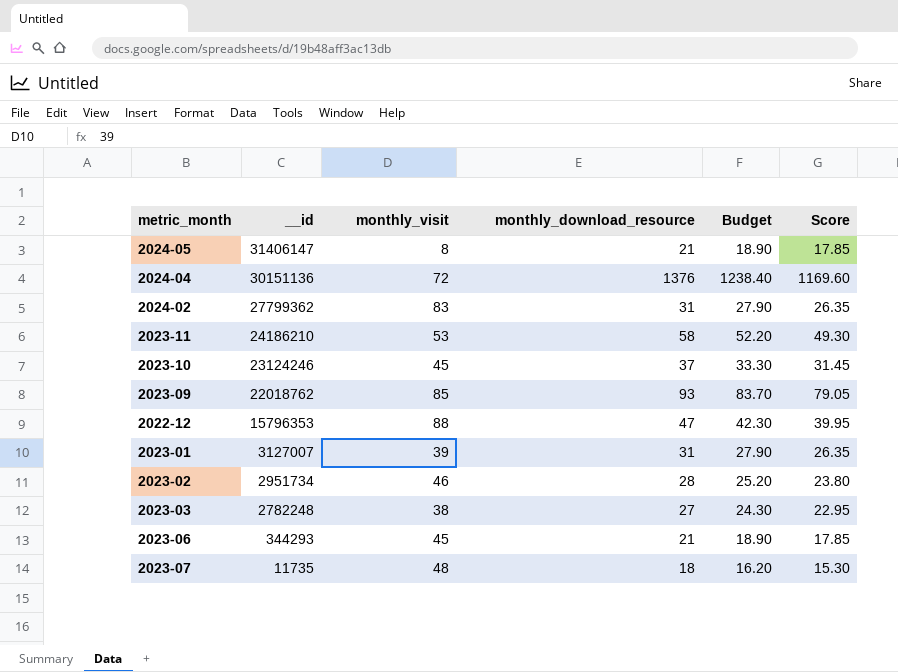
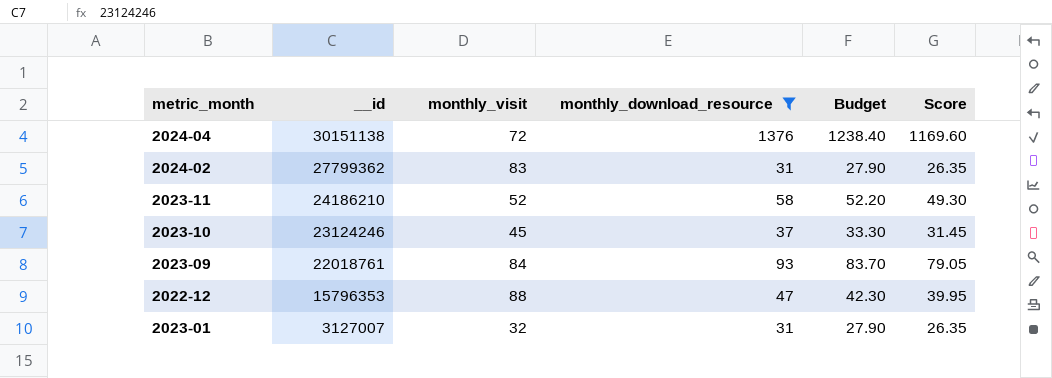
filter: none -> monthly_download_resource >= 31
2024-04 | __id: 30151136 -> 30151138
2023-11 | monthly_visit: 53 -> 52
2023-09 | __id: 22018762 -> 22018761
2023-09 | monthly_visit: 85 -> 84
2023-01 | monthly_visit: 39 -> 32

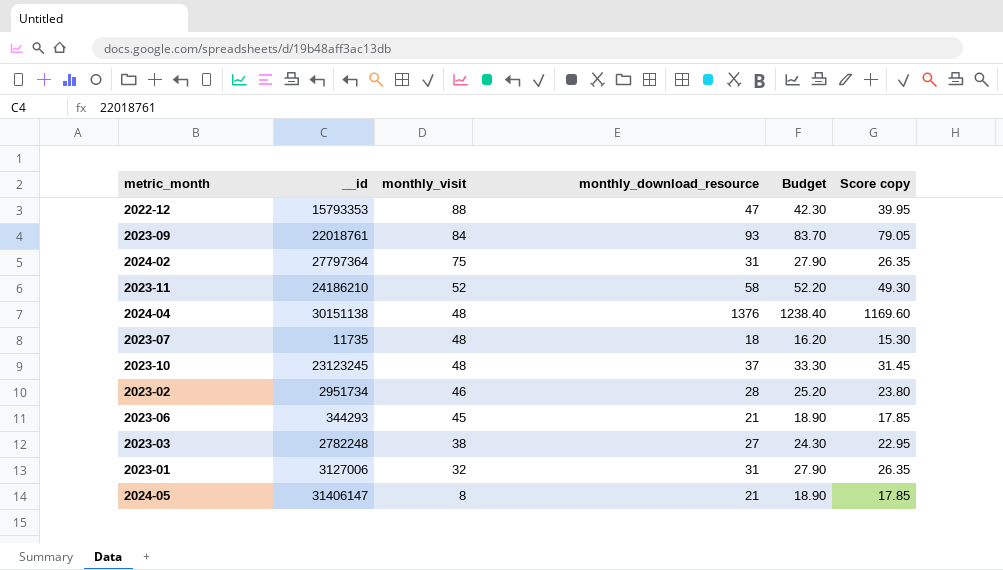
filter: monthly_download_resource >= 31 -> none
row order: __id descending -> monthly_visit descending
column name: Score -> Score copy
2022-12 | __id: 15796353 -> 15793353
2024-02 | __id: 27799362 -> 27797364
2024-02 | monthly_visit: 83 -> 75
2024-04 | monthly_visit: 72 -> 48
2023-10 | __id: 23124246 -> 23123245
2023-10 | monthly_visit: 45 -> 48
2023-01 | __id: 3127007 -> 3127006

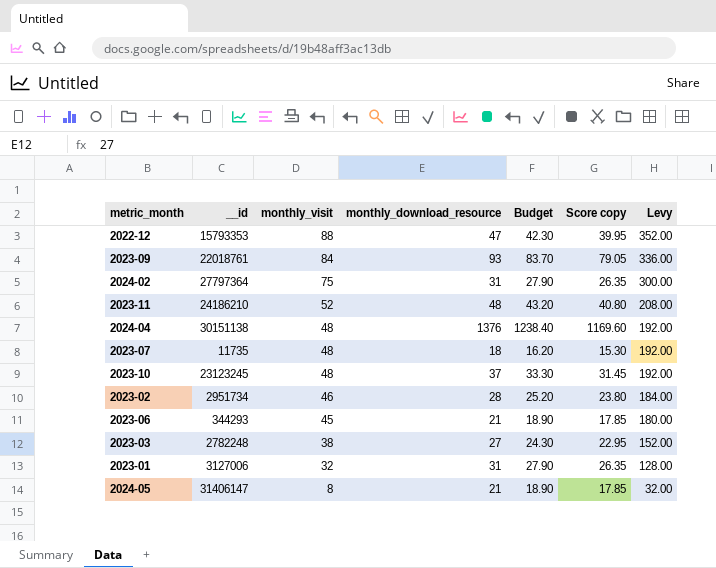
column Levy | formula: none -> [monthly_visit] * 4
2023-11 | monthly_download_resource: 58 -> 48
2023-11 | Budget: 52.20 -> 43.20
2023-11 | Score copy: 49.30 -> 40.80

